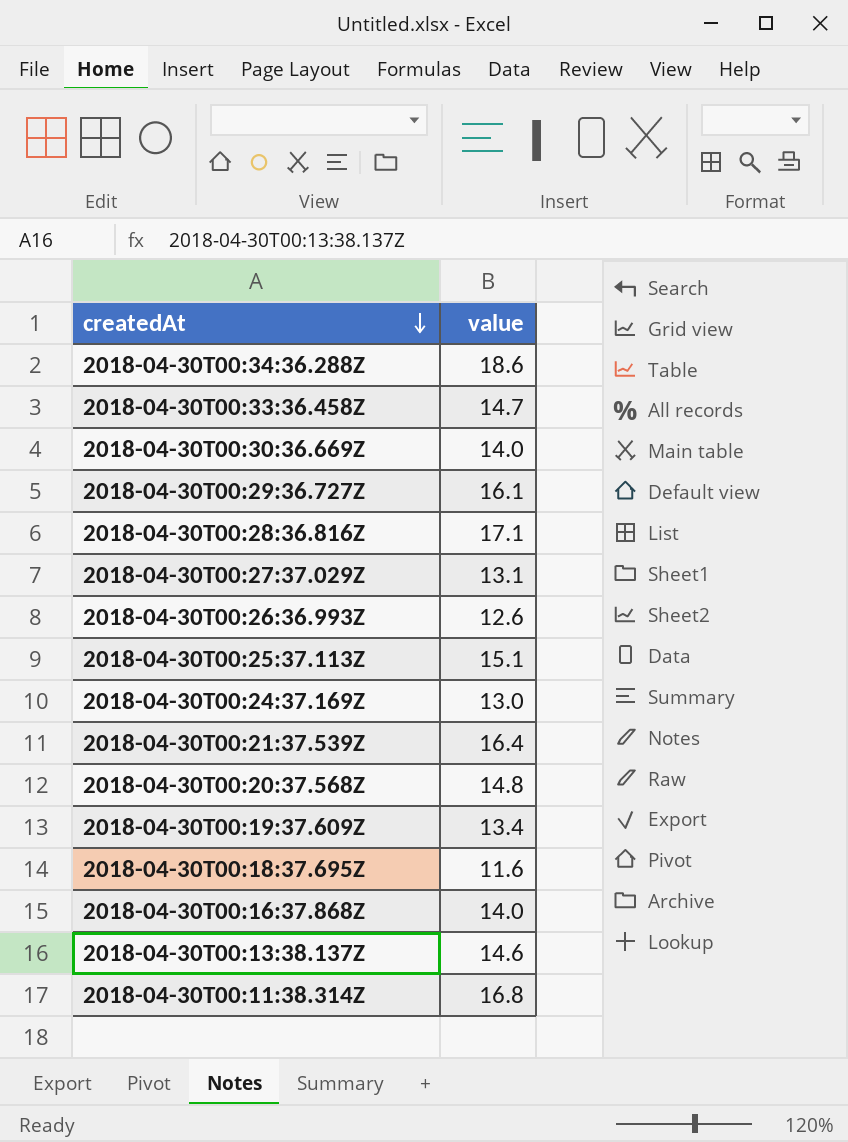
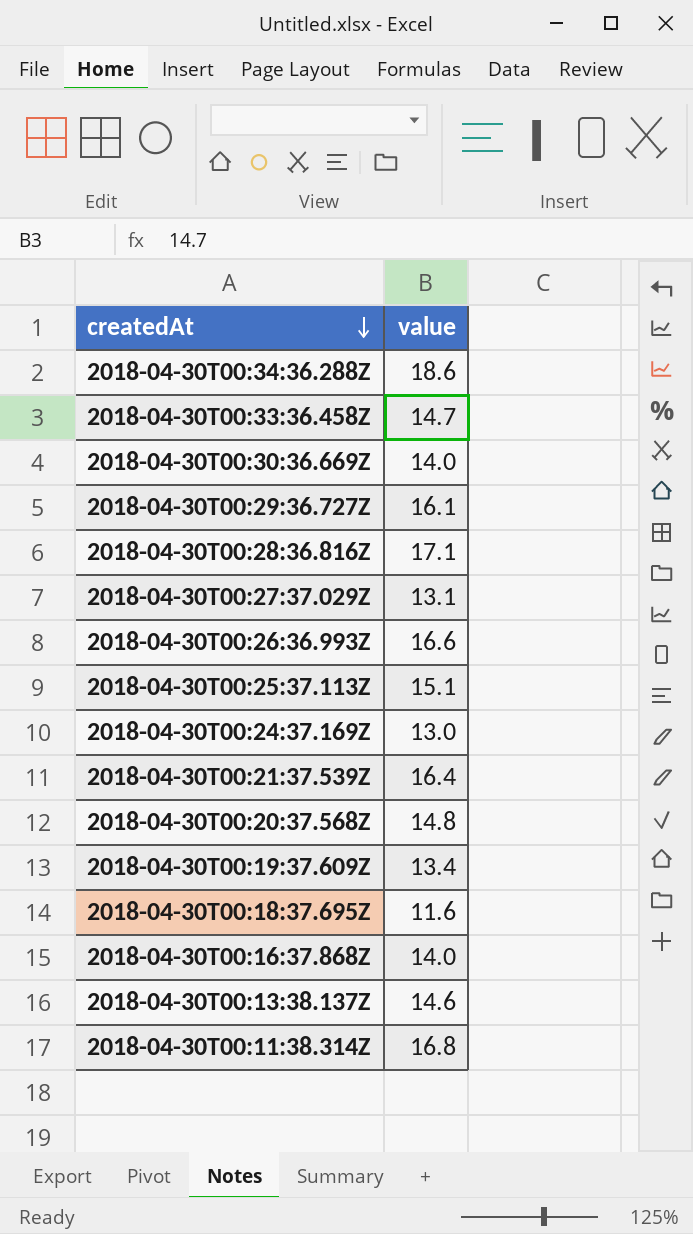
2018-04-30T00:26:36.993Z | value: 12.6 -> 16.6

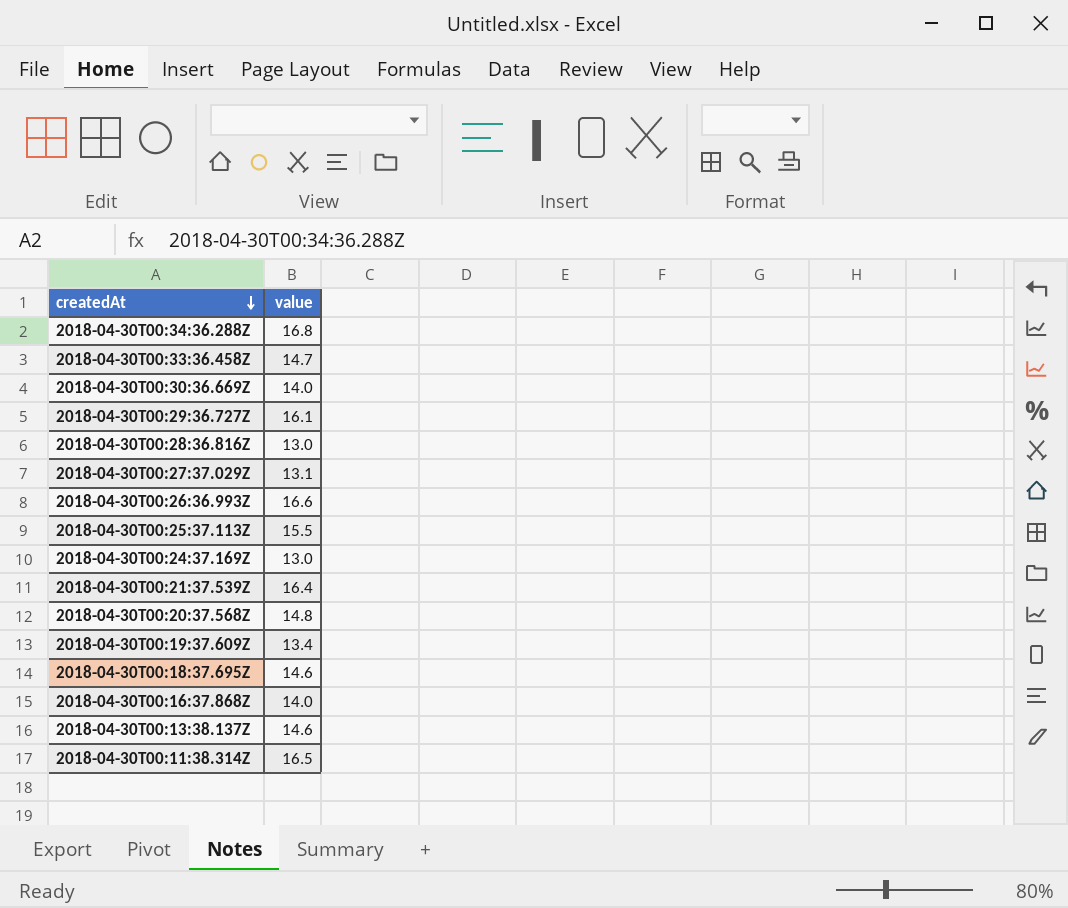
2018-04-30T00:34:36.288Z | value: 18.6 -> 16.8
2018-04-30T00:28:36.816Z | value: 17.1 -> 13.0
2018-04-30T00:25:37.113Z | value: 15.1 -> 15.5
2018-04-30T00:18:37.695Z | value: 11.6 -> 14.6
2018-04-30T00:11:38.314Z | value: 16.8 -> 16.5

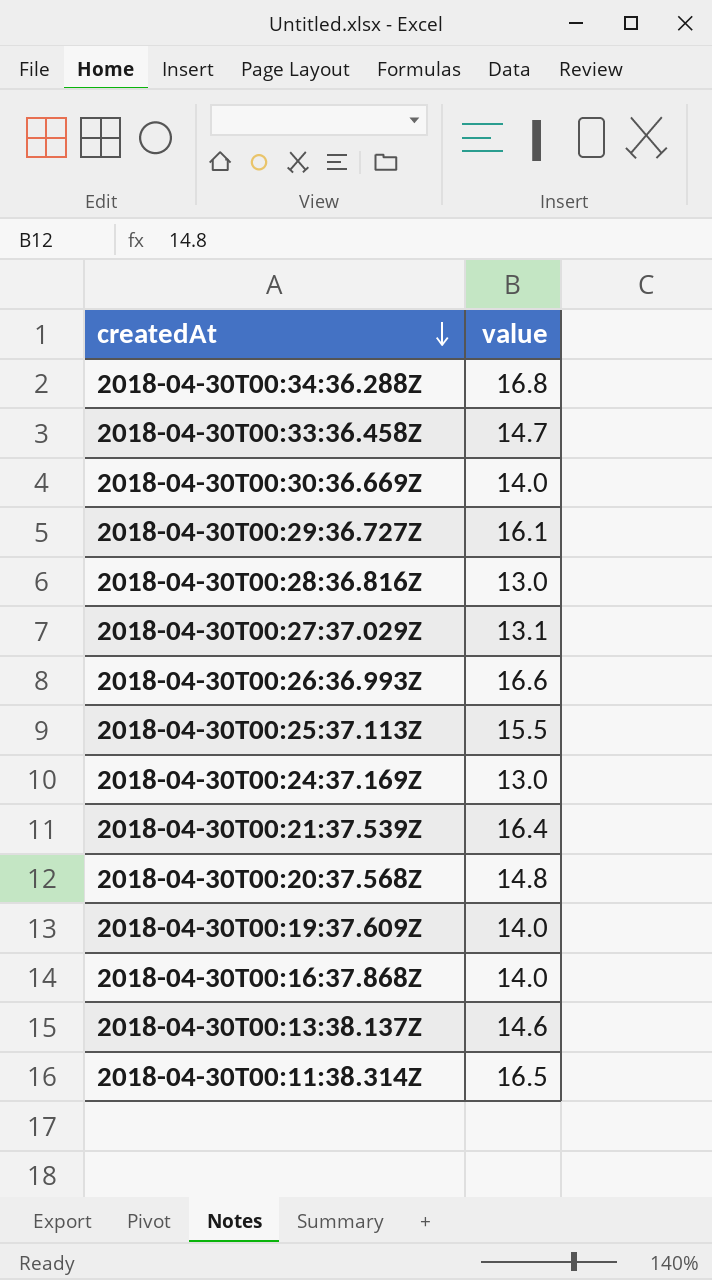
row 2018-04-30T00:18:37.695Z: 14.6 -> none
2018-04-30T00:19:37.609Z | value: 13.4 -> 14.0

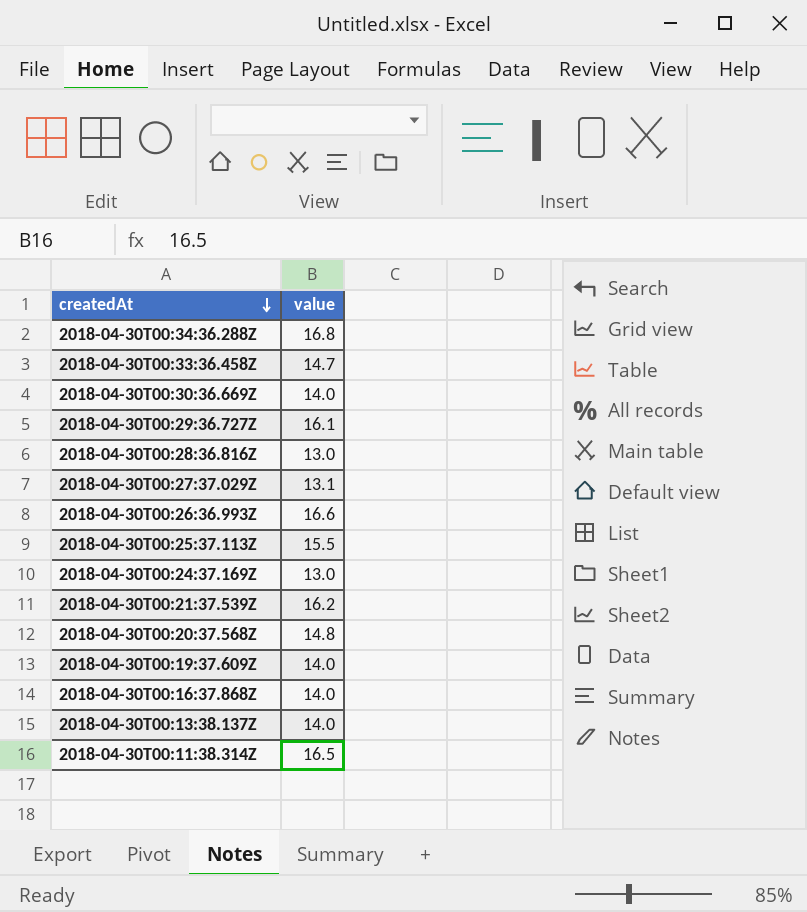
2018-04-30T00:21:37.539Z | value: 16.4 -> 16.2
2018-04-30T00:13:38.137Z | value: 14.6 -> 14.0

